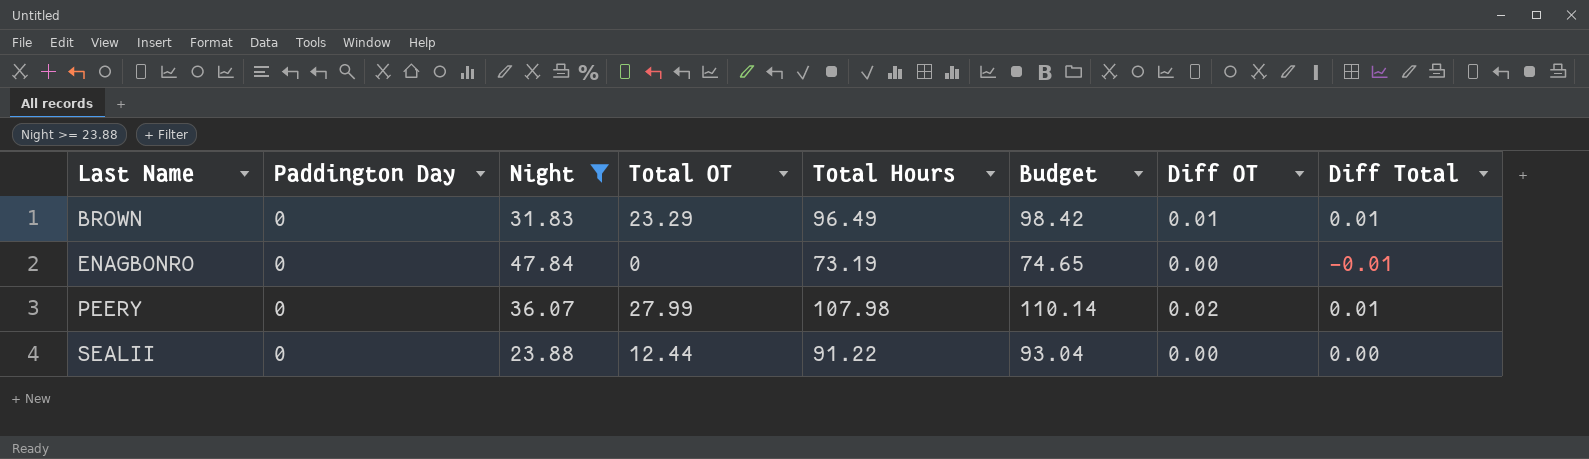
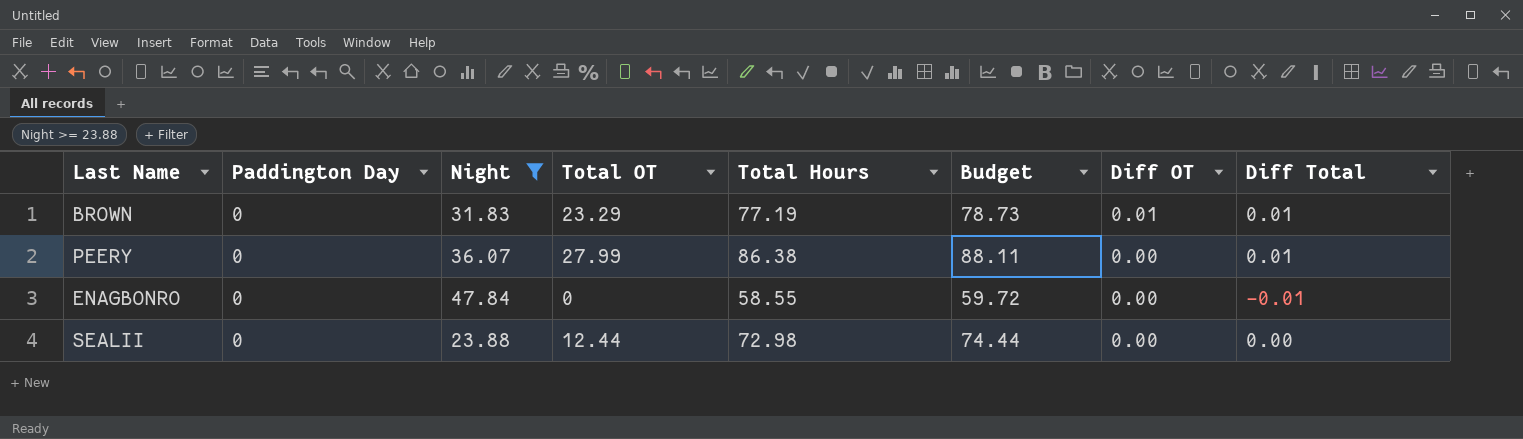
row order: Last Name ascending -> Diff OT descending
BROWN | Total Hours: 96.49 -> 77.19
BROWN | Budget: 98.42 -> 78.73
PEERY | Total Hours: 107.98 -> 86.38
PEERY | Budget: 110.14 -> 88.11
PEERY | Diff OT: 0.02 -> 0.00
ENAGBONRO | Total Hours: 73.19 -> 58.55
ENAGBONRO | Budget: 74.65 -> 59.72
SEALII | Total Hours: 91.22 -> 72.98
SEALII | Budget: 93.04 -> 74.44

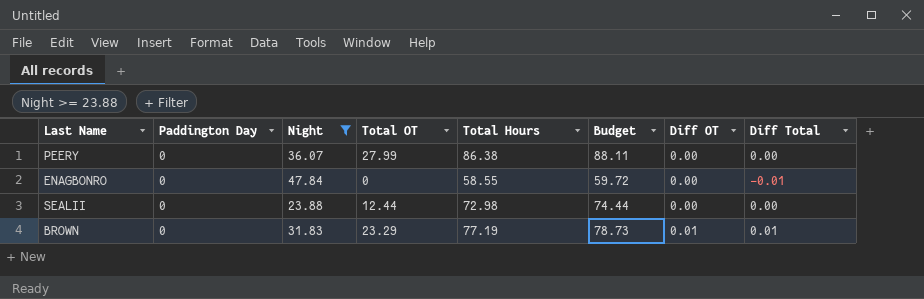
row order: Diff OT descending -> Diff OT ascending
PEERY | Diff Total: 0.01 -> 0.00

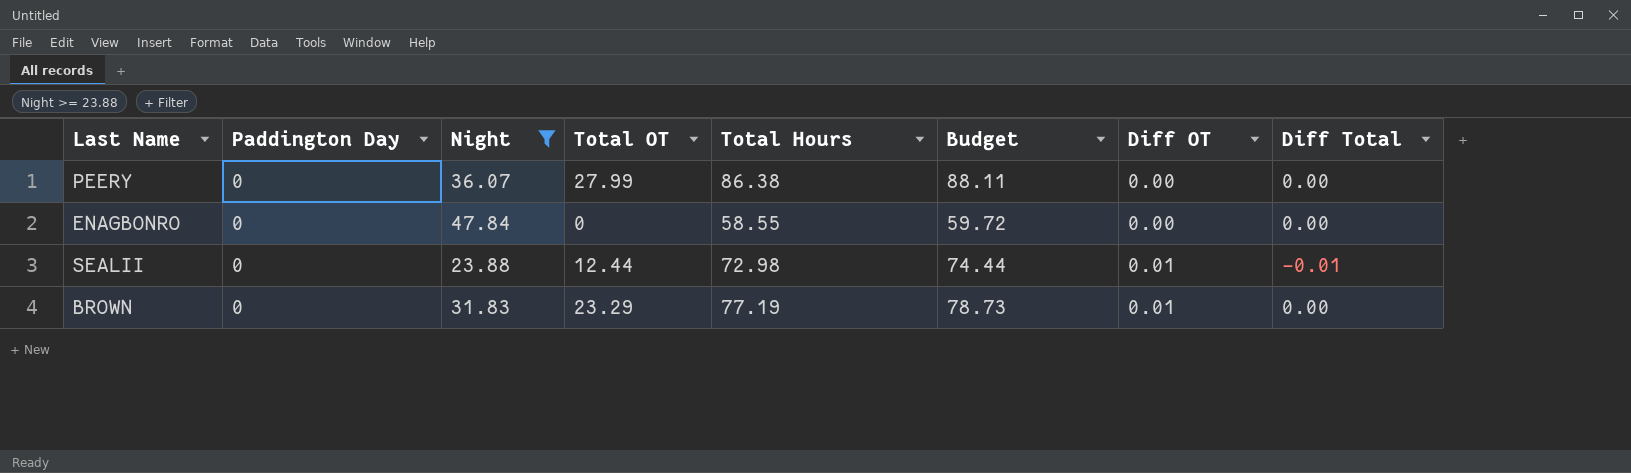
ENAGBONRO | Diff Total: -0.01 -> 0.00
SEALII | Diff OT: 0.00 -> 0.01
SEALII | Diff Total: 0.00 -> -0.01
BROWN | Diff Total: 0.01 -> 0.00

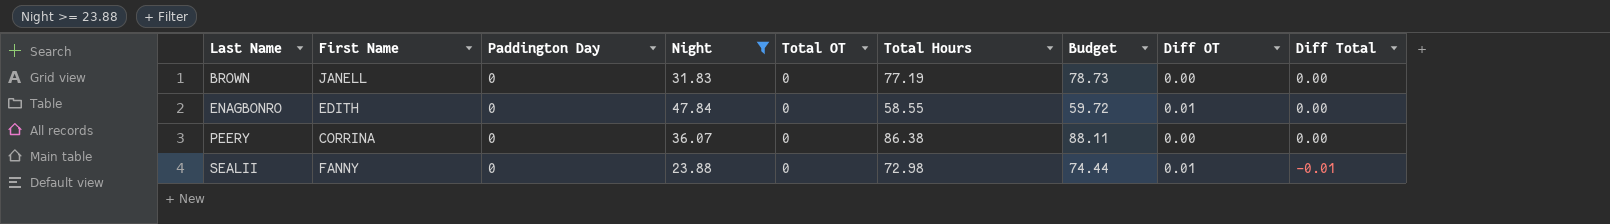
row order: Diff OT ascending -> Last Name ascending
column First Name | position: none -> 2
BROWN | Total OT: 23.29 -> 0
BROWN | Diff OT: 0.01 -> 0.00
ENAGBONRO | Diff OT: 0.00 -> 0.01
PEERY | Total OT: 27.99 -> 0
SEALII | Total OT: 12.44 -> 0

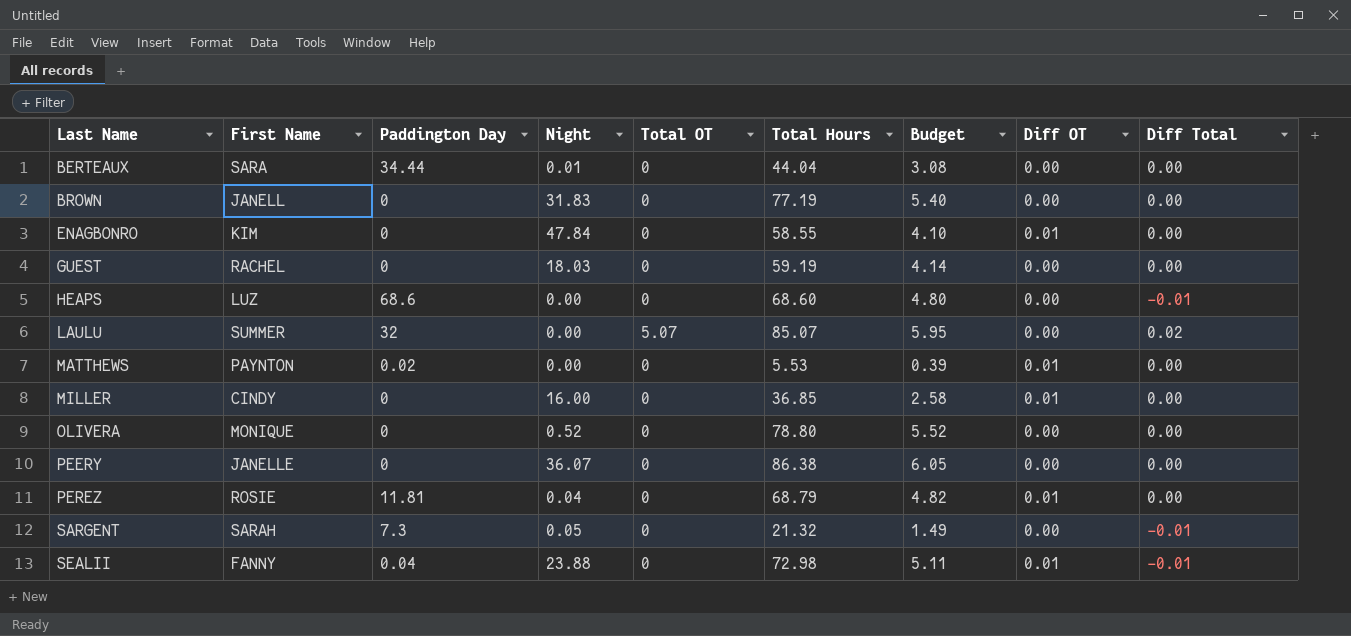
filter: Night >= 23.88 -> none
column Budget | formula: [Total Hours] * 1.02 -> [Total Hours] * 0.07
ENAGBONRO | First Name: EDITH -> KIM
PEERY | First Name: CORRINA -> JANELLE
SEALII | Paddington Day: 0 -> 0.04

